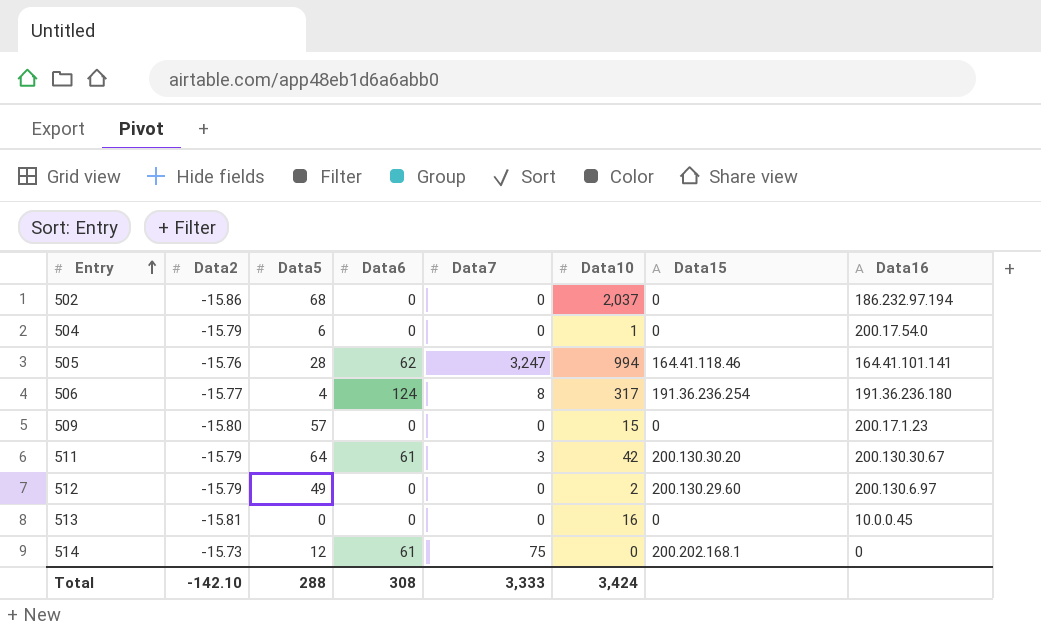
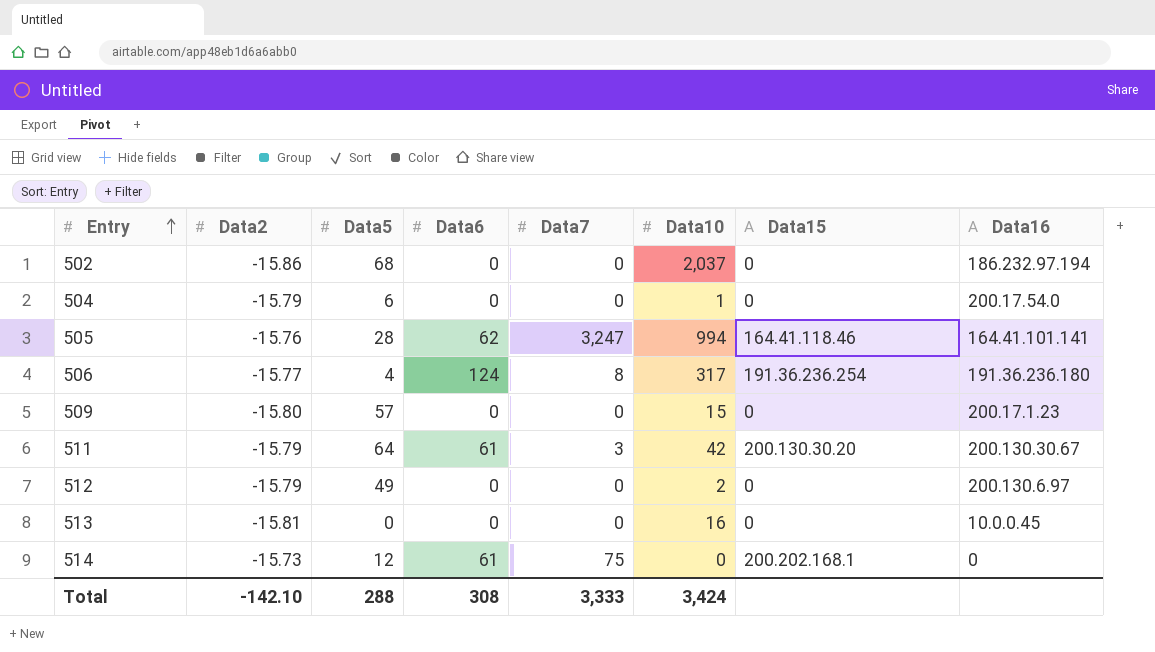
512 | Data15: 200.130.29.60 -> 0

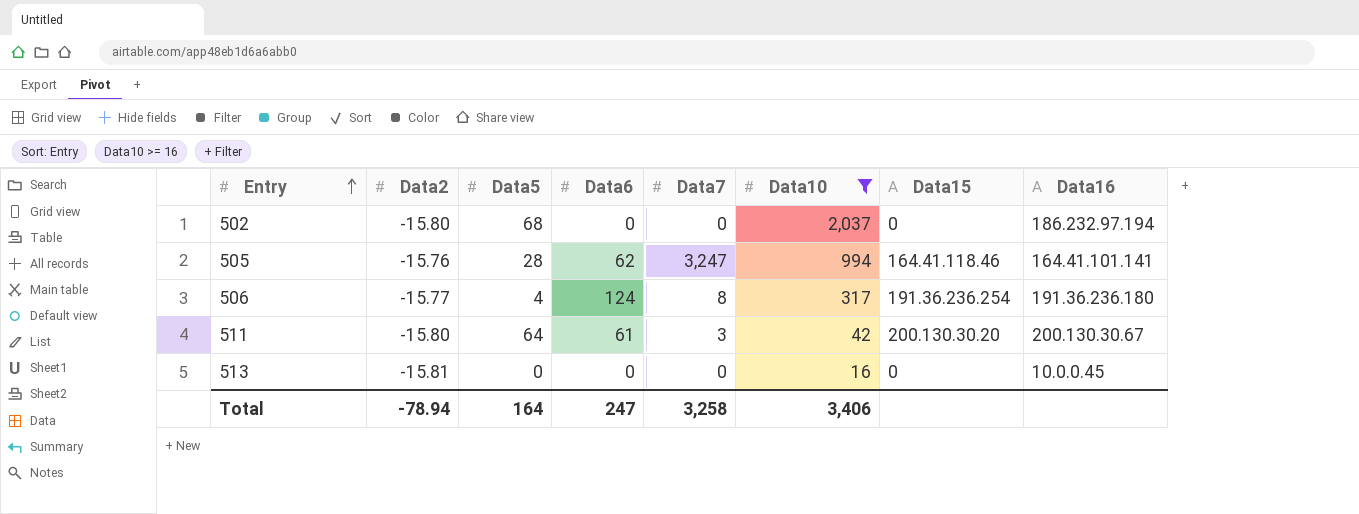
filter: none -> Data10 >= 16
502 | Data2: -15.86 -> -15.80
511 | Data2: -15.79 -> -15.80
Total | Data2: -142.10 -> -78.94
Total | Data5: 288 -> 164
Total | Data6: 308 -> 247
Total | Data7: 3,333 -> 3,258
Total | Data10: 3,424 -> 3,406

